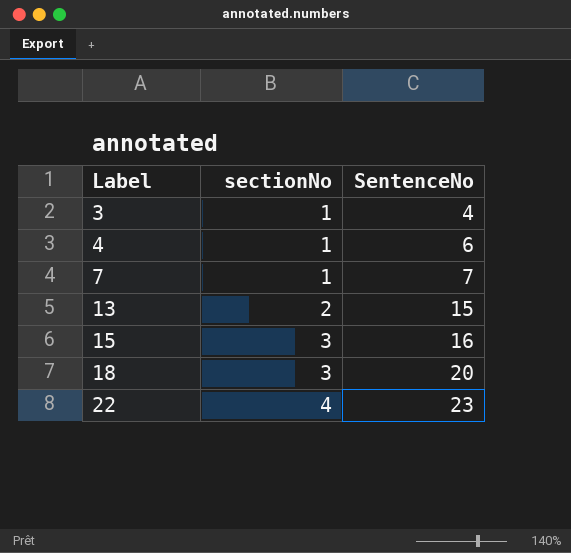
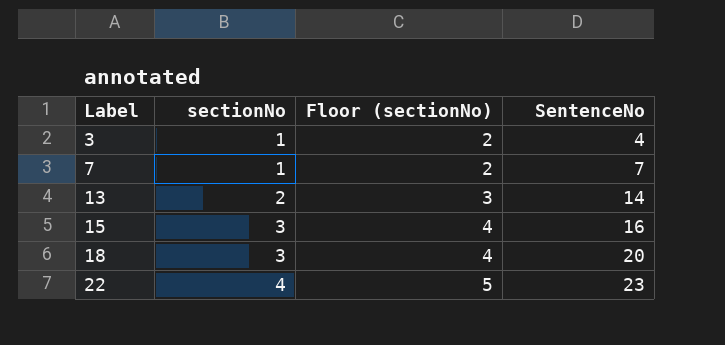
column Floor (sectionNo) | formula: none -> [sectionNo] + 1
row 4: 1 | 6 -> none
13 | SentenceNo: 15 -> 14

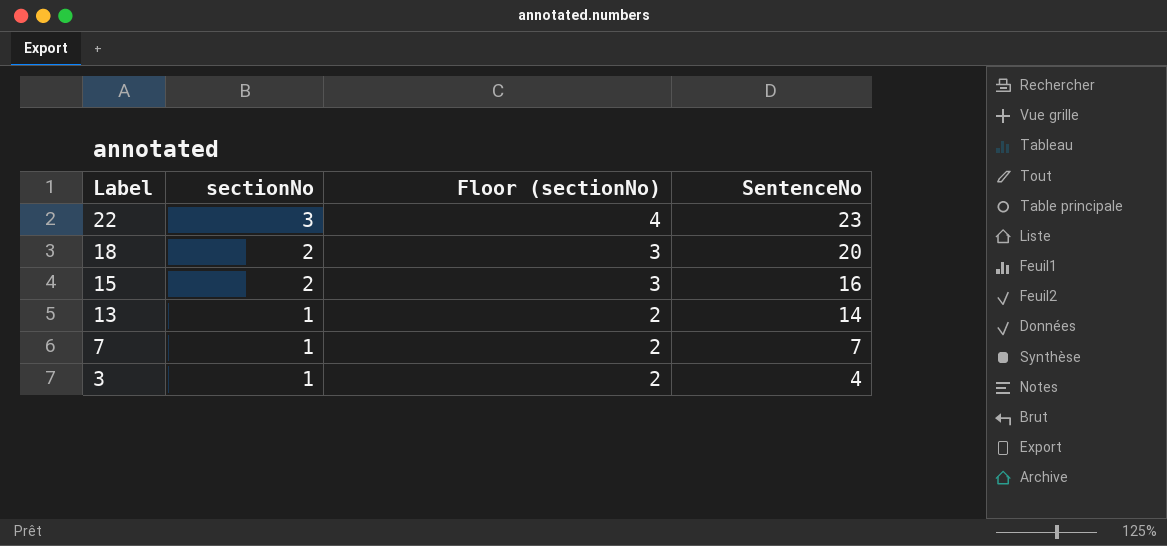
row order: Label ascending -> Label descending
22 | sectionNo: 4 -> 3
22 | Floor (sectionNo): 5 -> 4
18 | sectionNo: 3 -> 2
18 | Floor (sectionNo): 4 -> 3
15 | sectionNo: 3 -> 2
15 | Floor (sectionNo): 4 -> 3
13 | sectionNo: 2 -> 1
13 | Floor (sectionNo): 3 -> 2

